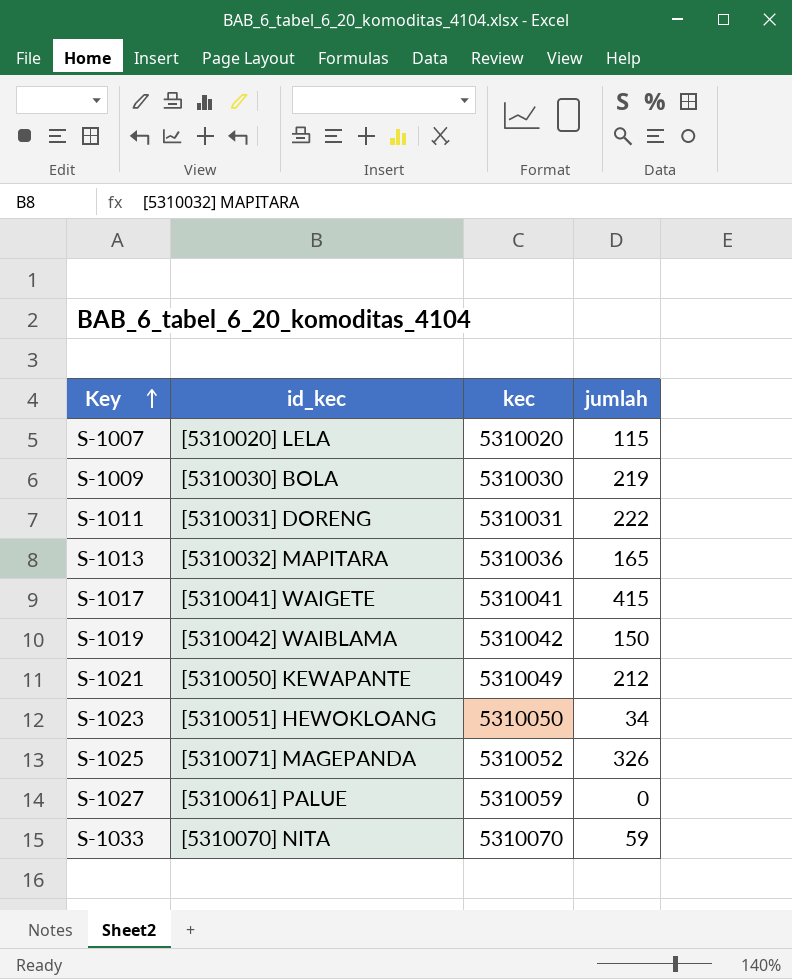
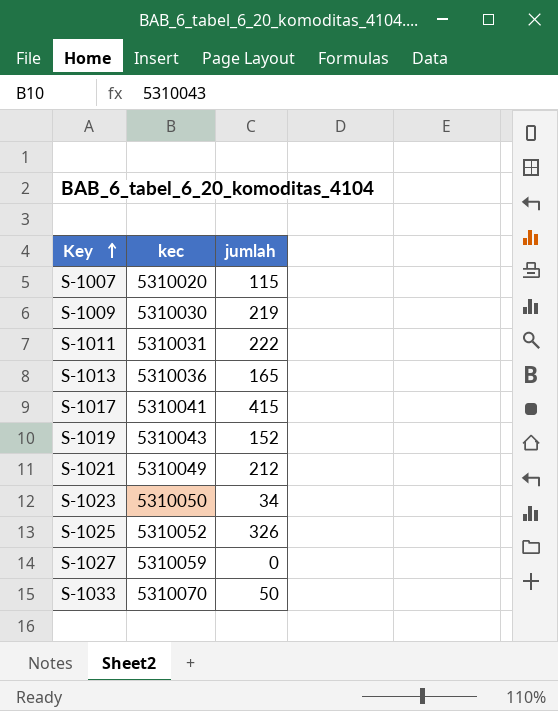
column id_kec | position: 2 -> none
S-1019 | kec: 5310042 -> 5310043
S-1019 | jumlah: 150 -> 152
S-1033 | jumlah: 59 -> 50

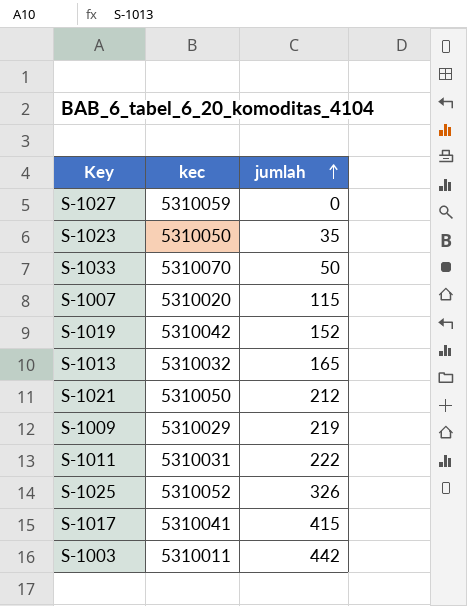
row order: Key ascending -> jumlah ascending
S-1023 | jumlah: 34 -> 35
S-1019 | kec: 5310043 -> 5310042
S-1013 | kec: 5310036 -> 5310032
S-1021 | kec: 5310049 -> 5310050
S-1009 | kec: 5310030 -> 5310029
row S-1003: none -> 5310011 | 442

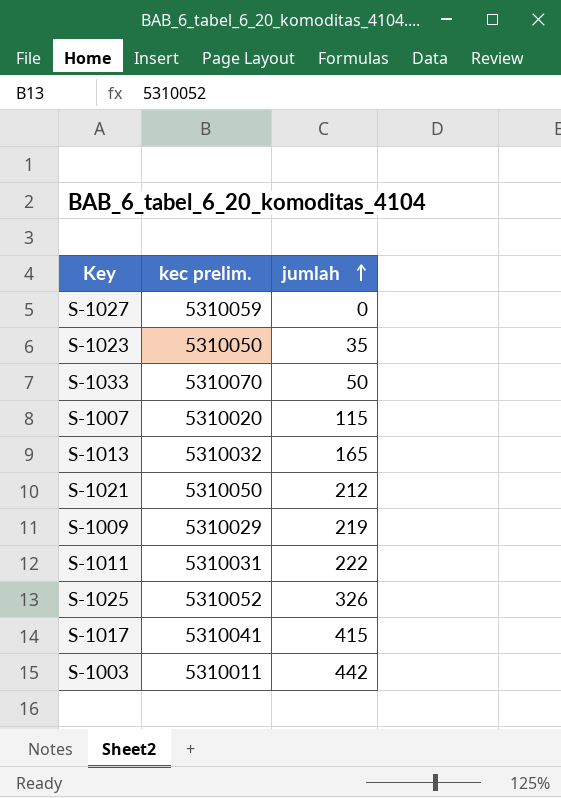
column name: kec -> kec prelim.
row S-1019: 5310042 | 152 -> none

